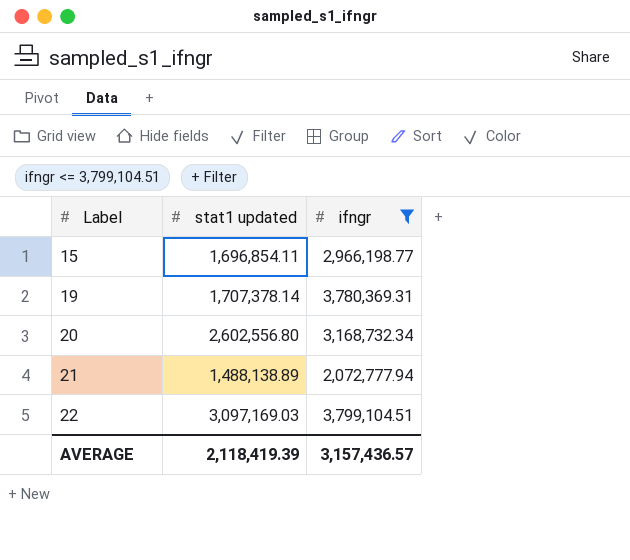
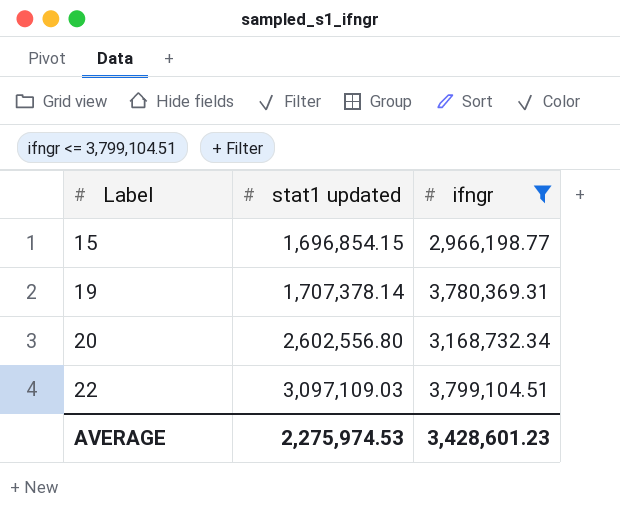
row 21: 1,488,138.89 | 2,072,777.94 -> none
15 | stat1 updated: 1,696,854.11 -> 1,696,854.15
22 | stat1 updated: 3,097,169.03 -> 3,097,109.03
AVERAGE | stat1 updated: 2,118,419.39 -> 2,275,974.53
AVERAGE | ifngr: 3,157,436.57 -> 3,428,601.23

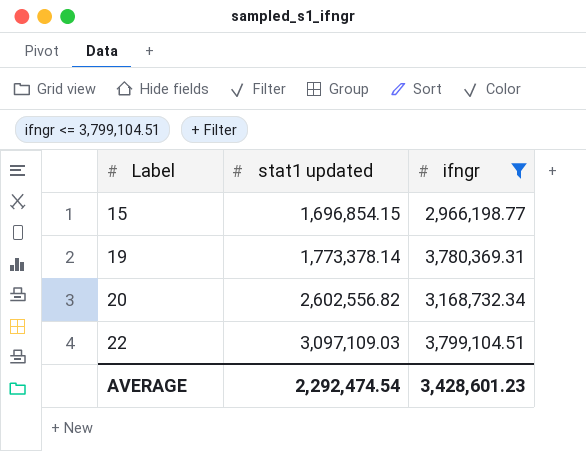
19 | stat1 updated: 1,707,378.14 -> 1,773,378.14
20 | stat1 updated: 2,602,556.80 -> 2,602,556.82
AVERAGE | stat1 updated: 2,275,974.53 -> 2,292,474.54

